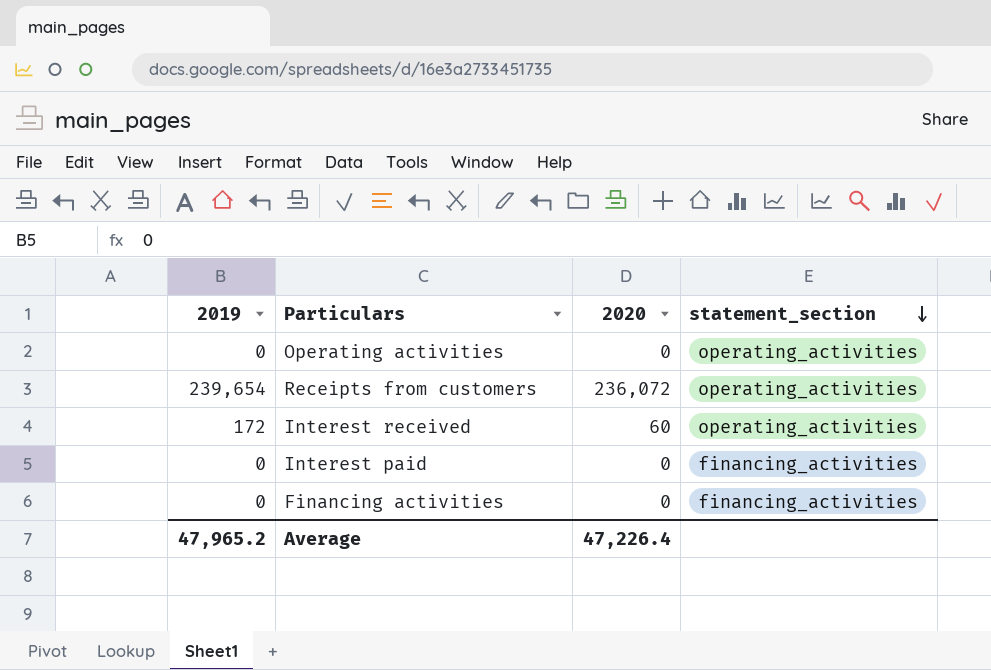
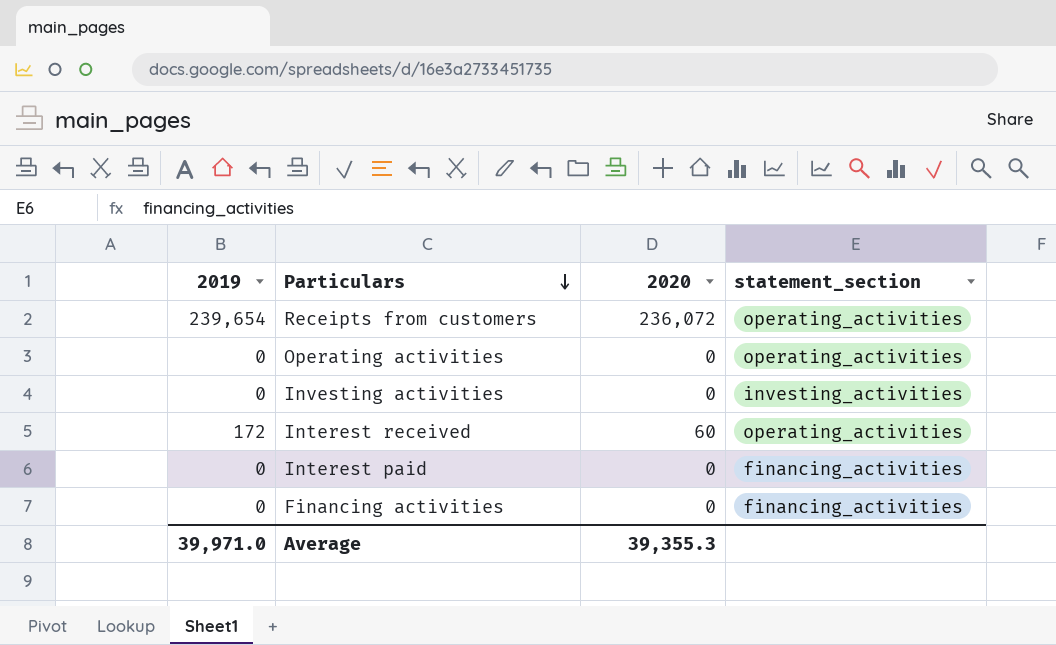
row order: statement_section descending -> Particulars descending
row Investing activities: none -> 0 | 0 | investing_activities
Average | 2019: 47,965.2 -> 39,971.0
Average | 2020: 47,226.4 -> 39,355.3

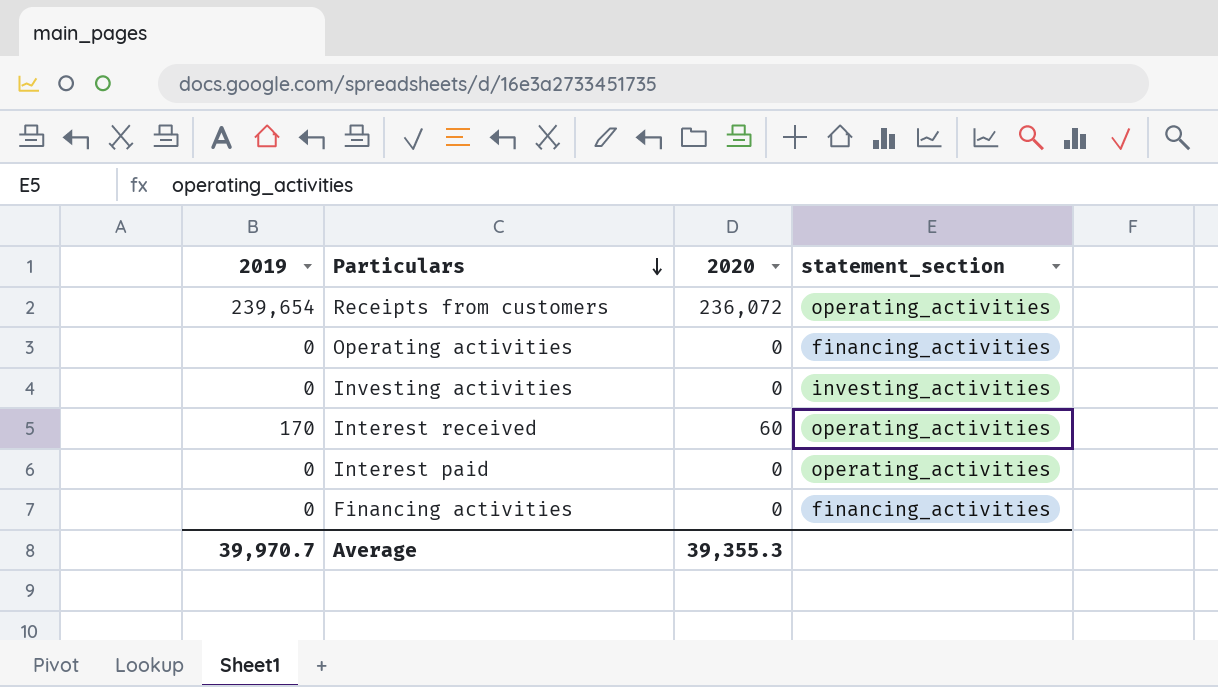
Operating activities | statement_section: operating_activities -> financing_activities
Interest received | 2019: 172 -> 170
Interest paid | statement_section: financing_activities -> operating_activities
Average | 2019: 39,971.0 -> 39,970.7

